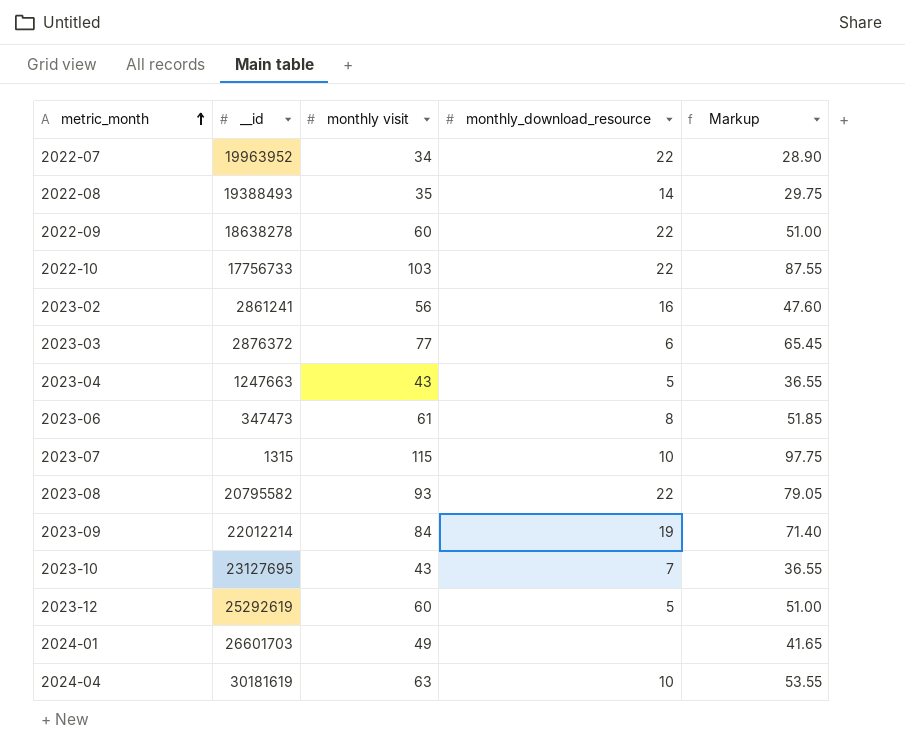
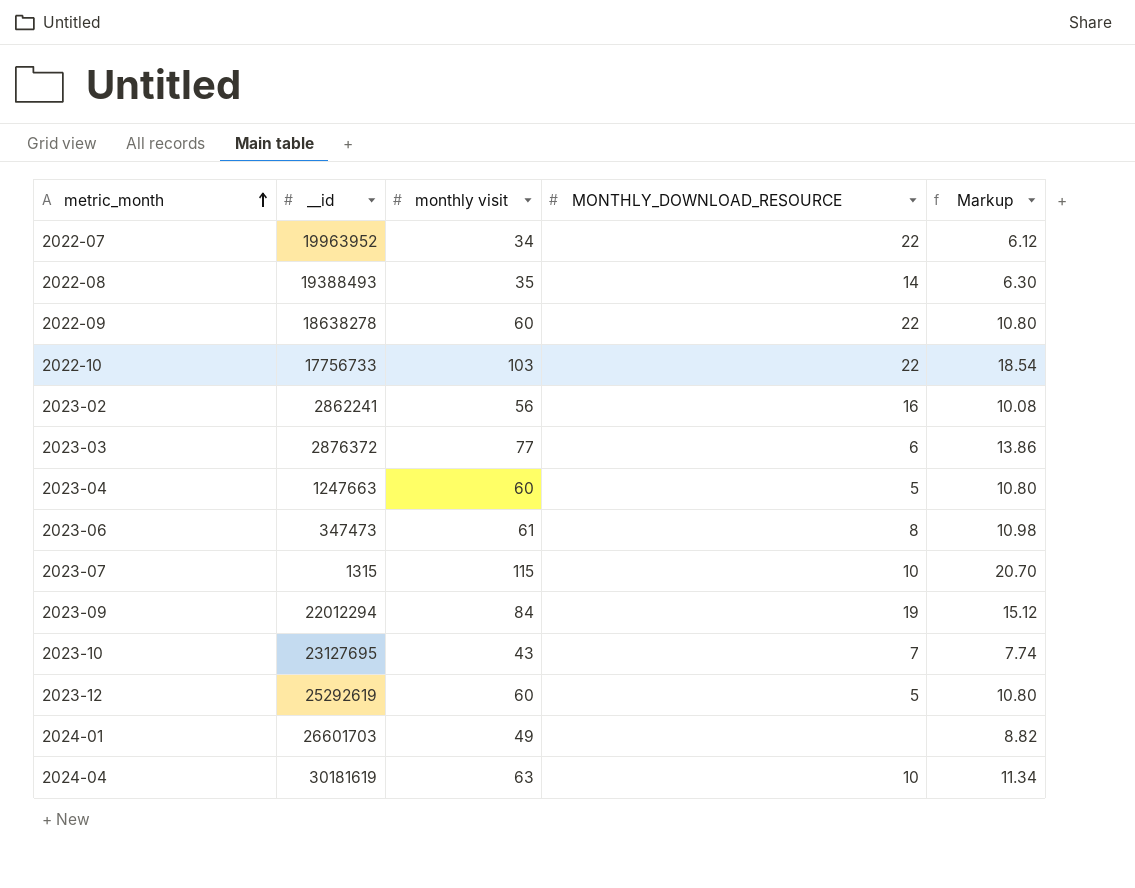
column name: monthly_download_resource -> MONTHLY_DOWNLOAD_RESOURCE
column Markup | formula: [monthly visit] * 0.85 -> [monthly visit] * 0.18
row 2023-08: 20795582 | 93 | 22 | 79.05 -> none
2023-02 | __id: 2861241 -> 2862241
2023-04 | monthly visit: 43 -> 60
2023-09 | __id: 22012214 -> 22012294

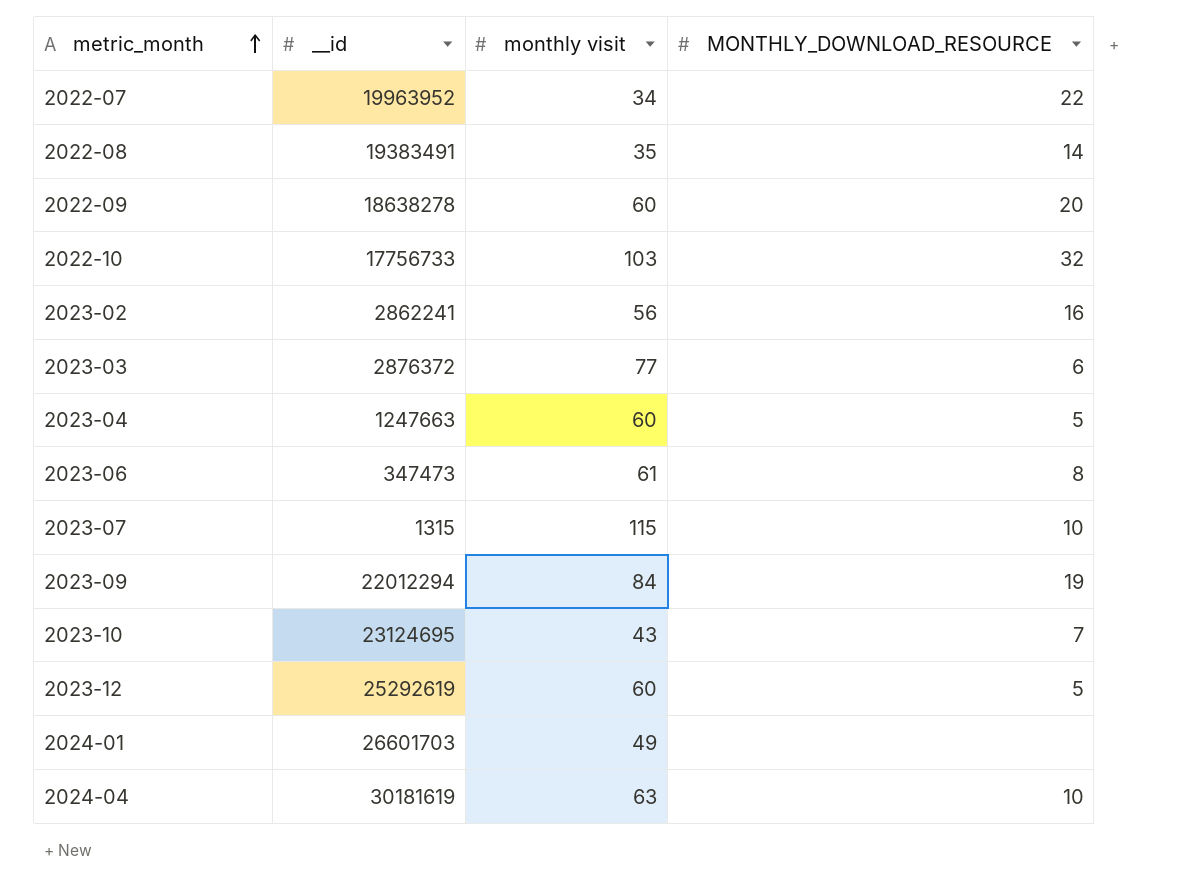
column Markup | formula: [monthly visit] * 0.18 -> none
2022-08 | __id: 19388493 -> 19383491
2022-09 | MONTHLY_DOWNLOAD_RESOURCE: 22 -> 20
2022-10 | MONTHLY_DOWNLOAD_RESOURCE: 22 -> 32
2023-10 | __id: 23127695 -> 23124695

